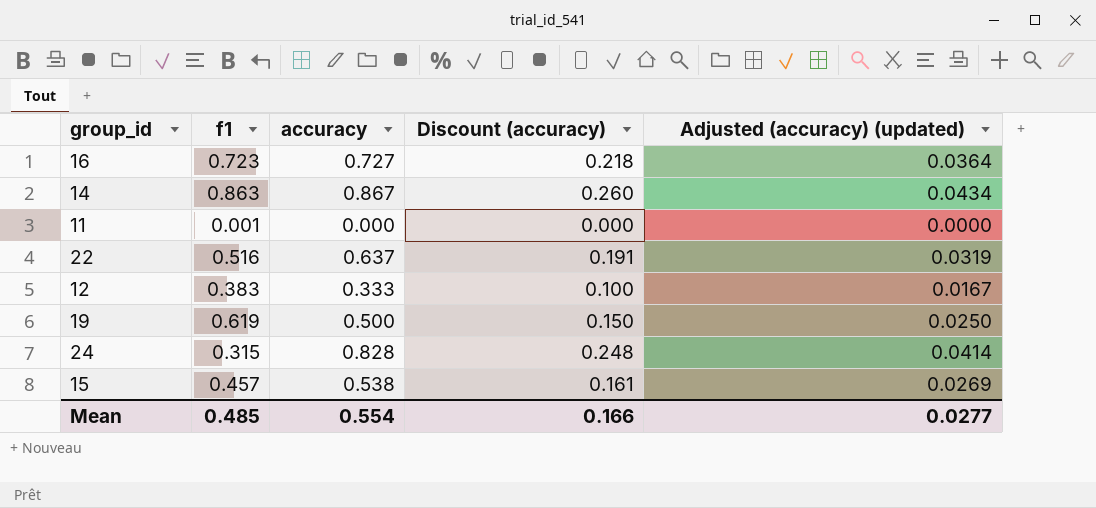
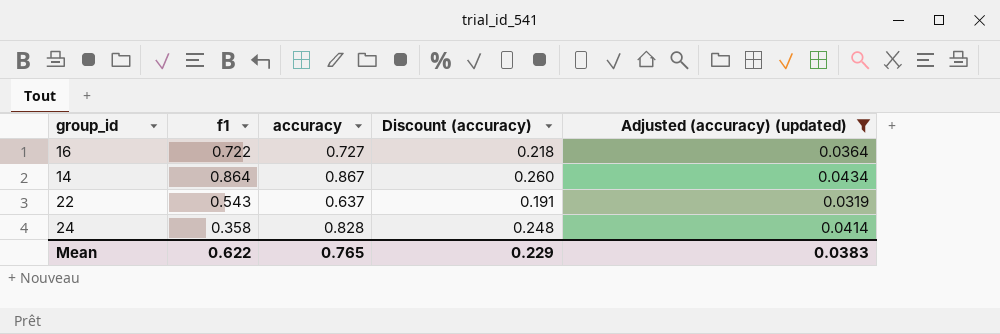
filter: none -> Adjusted (accuracy) (updated) >= 0.0319
16 | f1: 0.723 -> 0.722
14 | f1: 0.863 -> 0.864
22 | f1: 0.516 -> 0.543
24 | f1: 0.315 -> 0.358
Mean | f1: 0.485 -> 0.622
Mean | accuracy: 0.554 -> 0.765
Mean | Discount (accuracy): 0.166 -> 0.229
Mean | Adjusted (accuracy) (updated): 0.0277 -> 0.0383

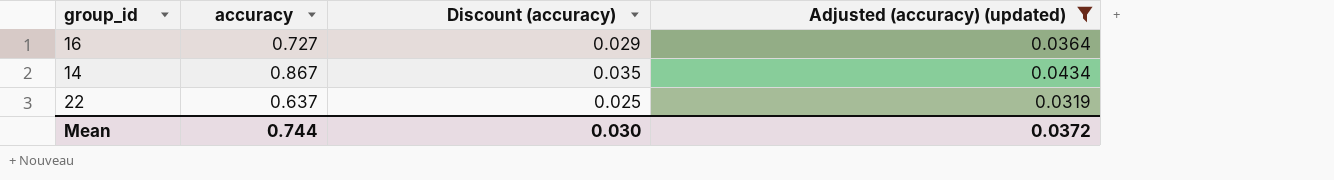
column f1 | position: 2 -> none
column Discount (accuracy) | formula: [accuracy] * 0.3 -> [accuracy] * 0.04
row 24: 0.358 | 0.828 | 0.248 | 0.0414 -> none
Mean | accuracy: 0.765 -> 0.744
Mean | Discount (accuracy): 0.229 -> 0.030
Mean | Adjusted (accuracy) (updated): 0.0383 -> 0.0372

